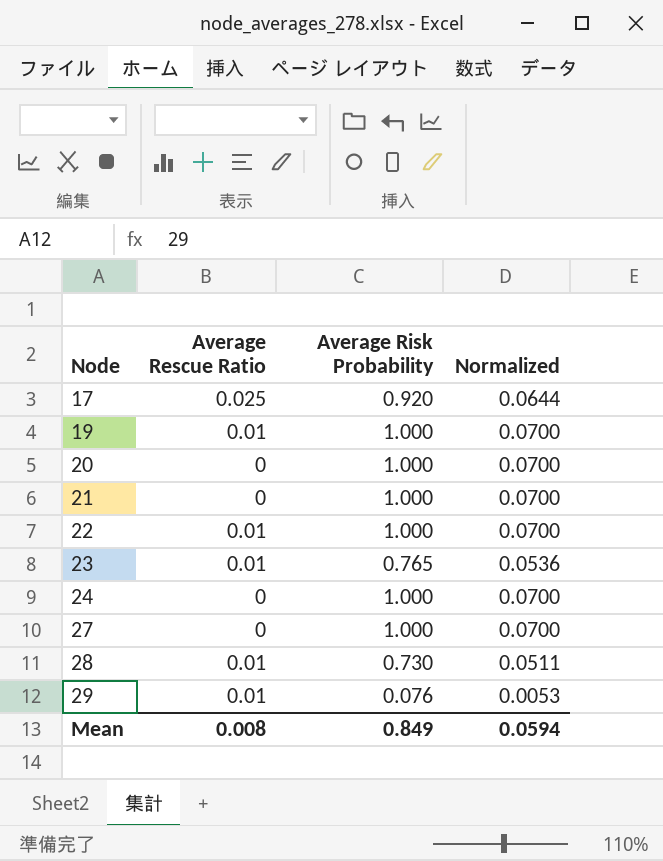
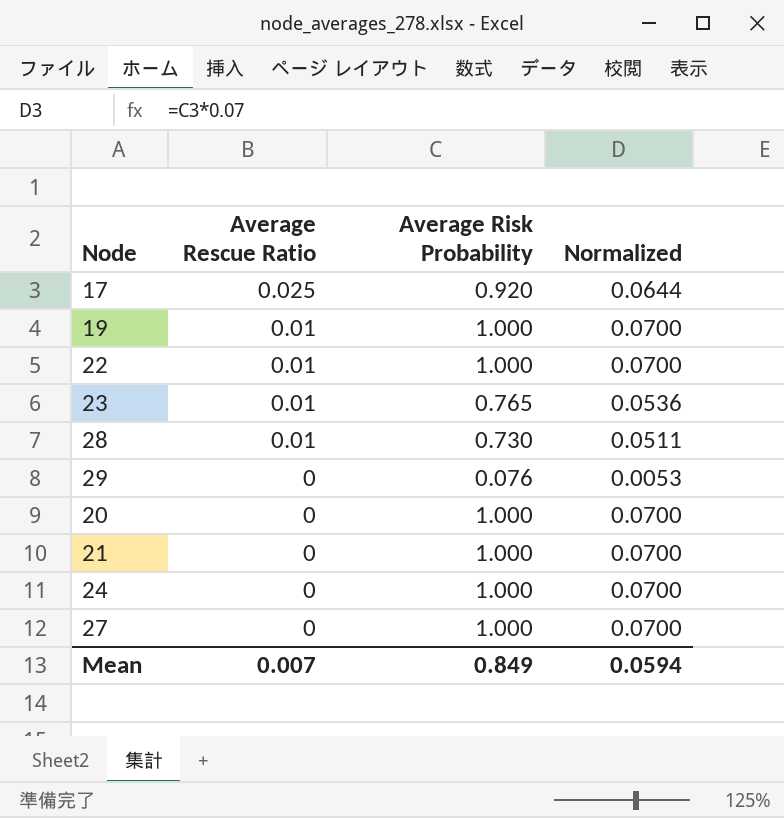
row order: Node ascending -> Average Rescue Ratio descending
29 | Average Rescue Ratio: 0.01 -> 0
Mean | Average Rescue Ratio: 0.008 -> 0.007

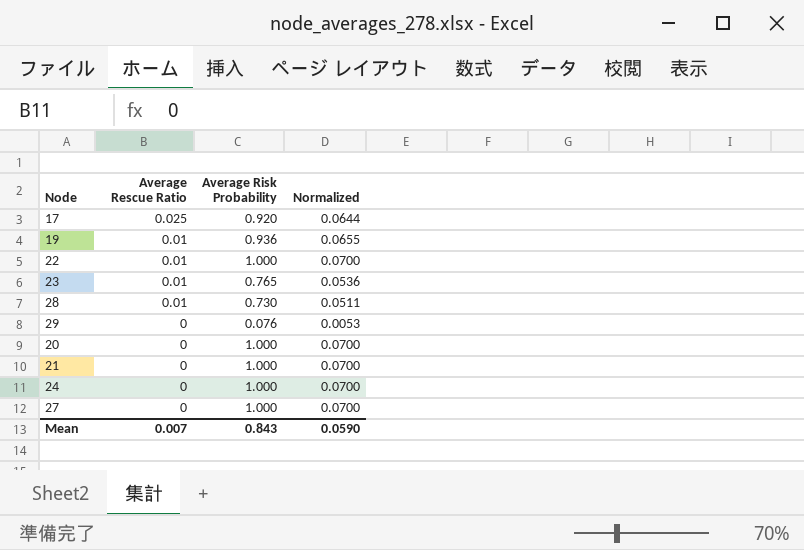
19 | Average Risk Probability: 1.000 -> 0.936
19 | Normalized: 0.0700 -> 0.0655
Mean | Average Risk Probability: 0.849 -> 0.843
Mean | Normalized: 0.0594 -> 0.0590

